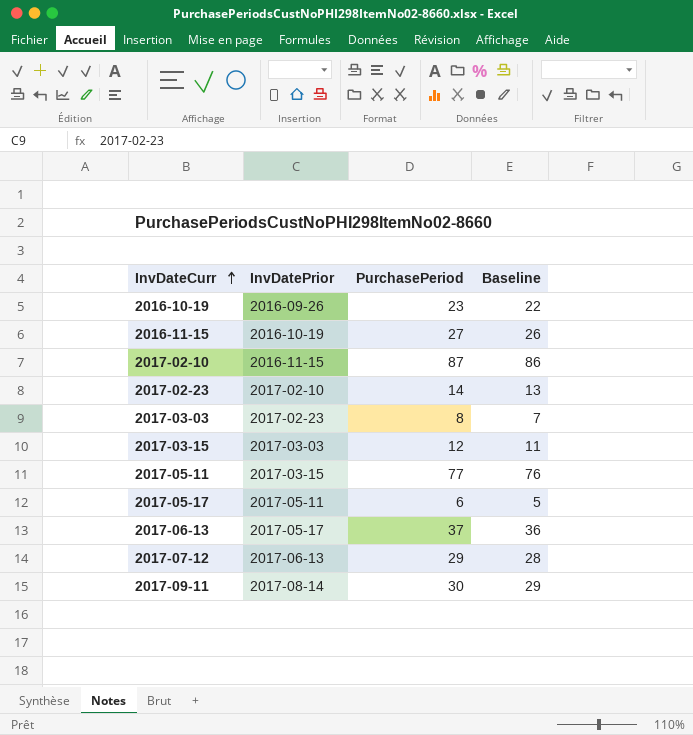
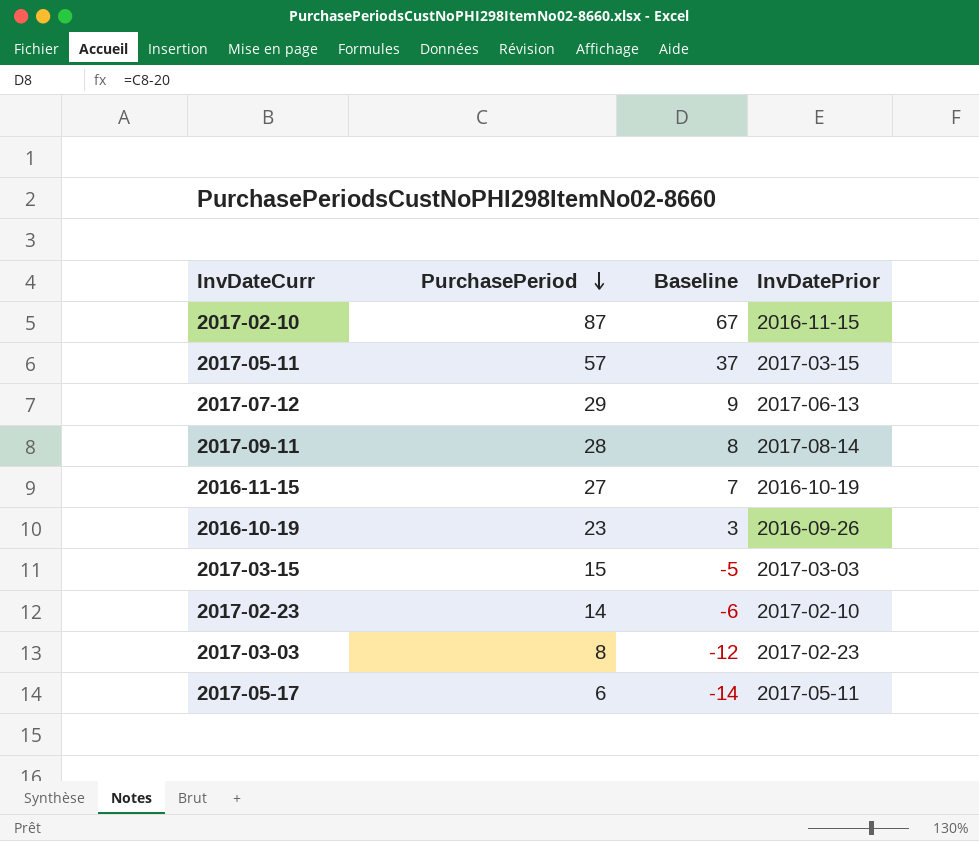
row order: InvDateCurr ascending -> PurchasePeriod descending
column Baseline | formula: [PurchasePeriod] - 1 -> [PurchasePeriod] - 20
column InvDatePrior | position: 2 -> 4
row 2017-06-13: 2017-05-17 | 37 | 36 -> none
2017-05-11 | PurchasePeriod: 77 -> 57
2017-09-11 | PurchasePeriod: 30 -> 28
2017-03-15 | PurchasePeriod: 12 -> 15

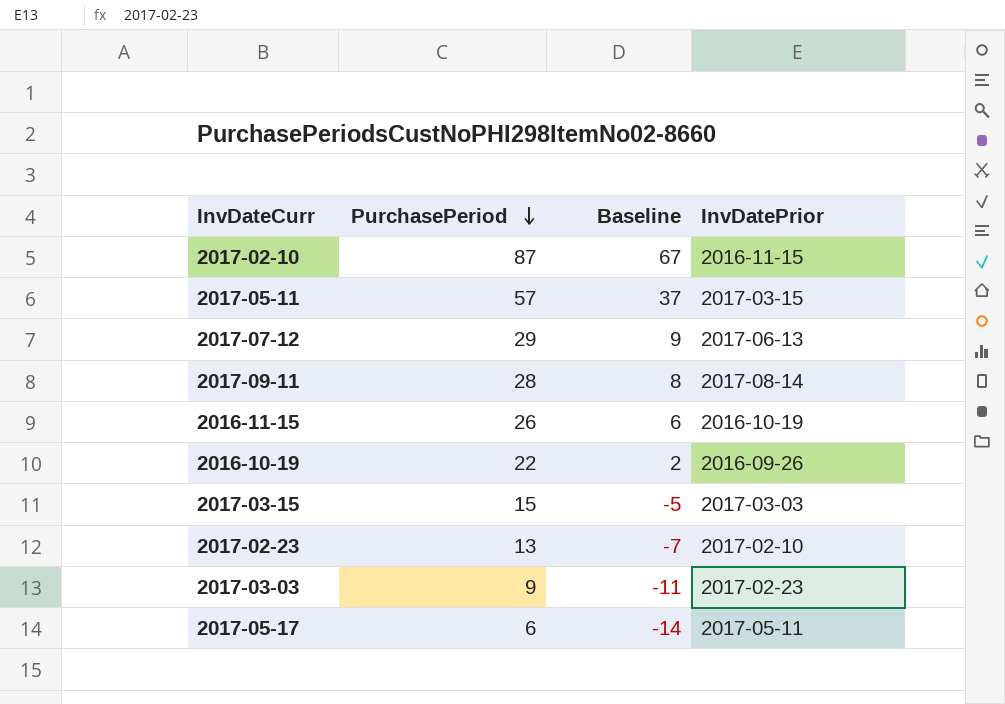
2016-11-15 | PurchasePeriod: 27 -> 26
2016-11-15 | Baseline: 7 -> 6
2016-10-19 | PurchasePeriod: 23 -> 22
2016-10-19 | Baseline: 3 -> 2
2017-02-23 | PurchasePeriod: 14 -> 13
2017-02-23 | Baseline: -6 -> -7
2017-03-03 | PurchasePeriod: 8 -> 9
2017-03-03 | Baseline: -12 -> -11

